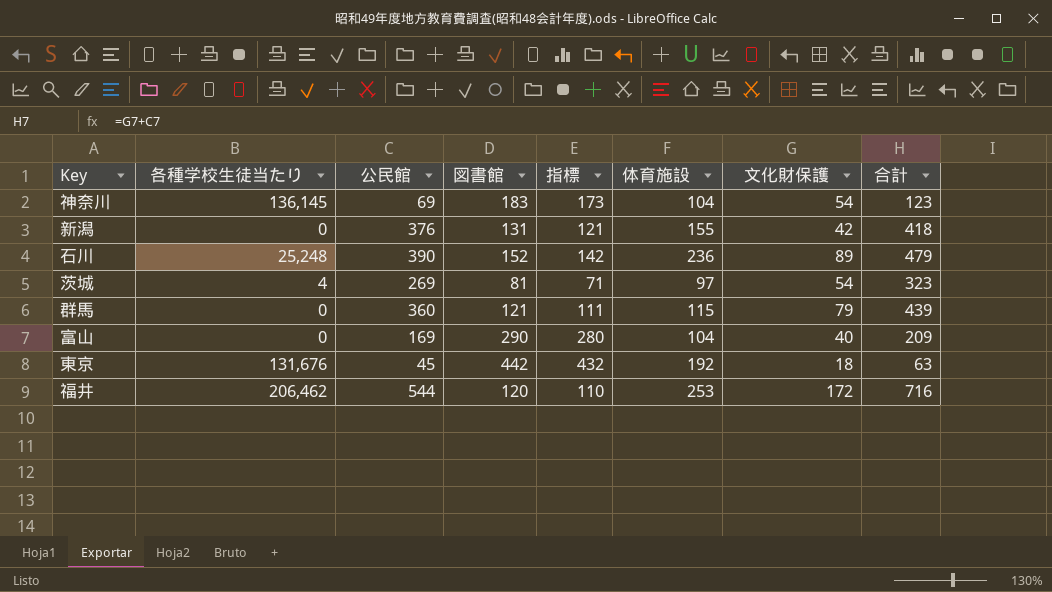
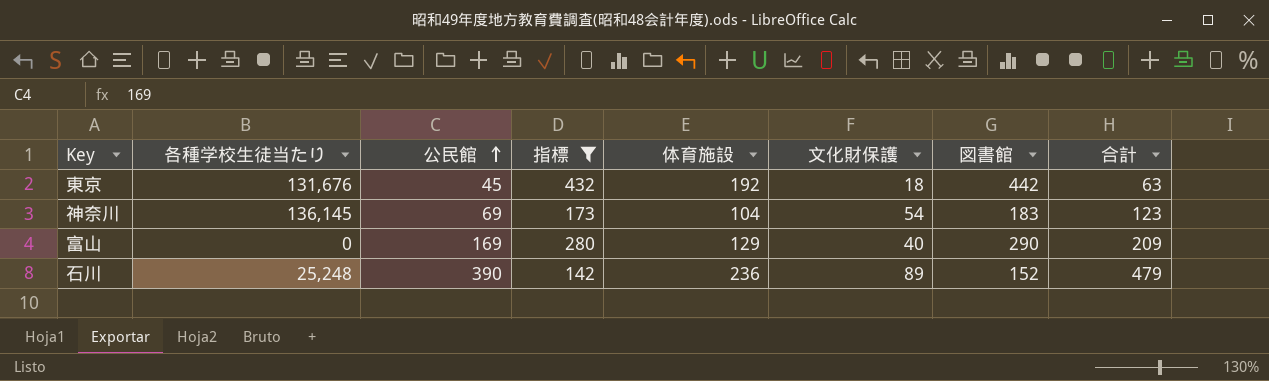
filter: none -> 指標 >= 142
row order: none -> 公民館 ascending
column 図書館 | position: 4 -> 7
富山 | 体育施設: 104 -> 129

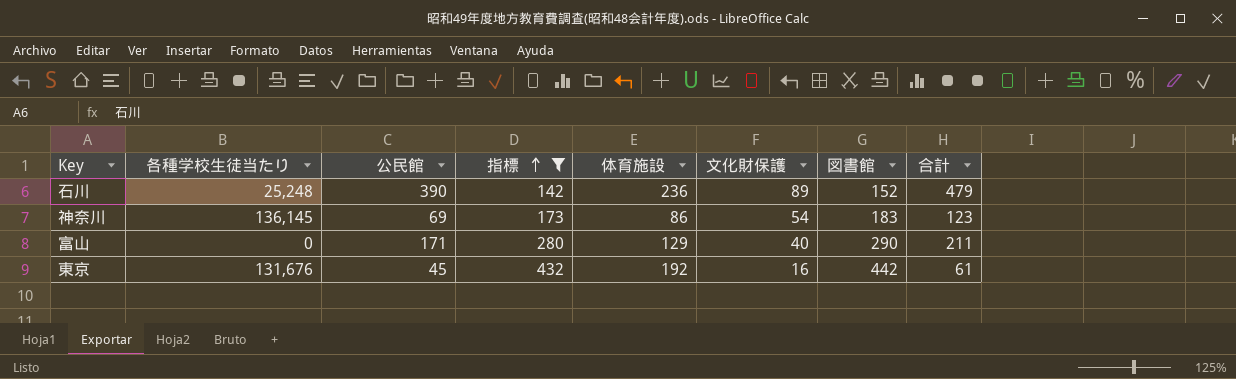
row order: 公民館 ascending -> 指標 ascending
神奈川 | 体育施設: 104 -> 86
富山 | 公民館: 169 -> 171
富山 | 合計: 209 -> 211
東京 | 文化財保護: 18 -> 16
東京 | 合計: 63 -> 61

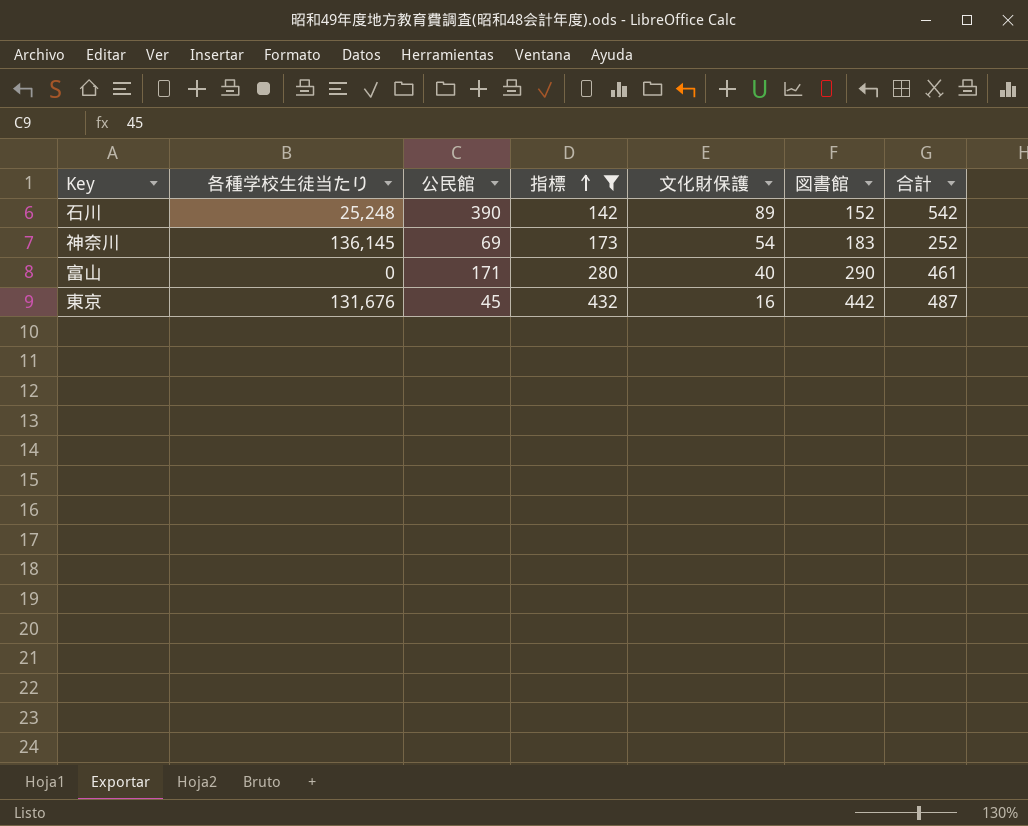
column 体育施設 | position: 5 -> none
column 合計 | formula: [公民館] + [文化財保護] -> [公民館] + [図書館]

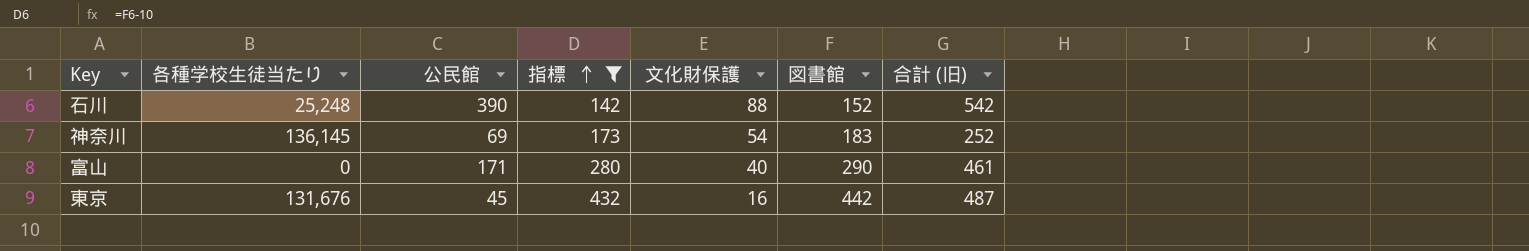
column name: 合計 -> 合計 (旧)
石川 | 文化財保護: 89 -> 88

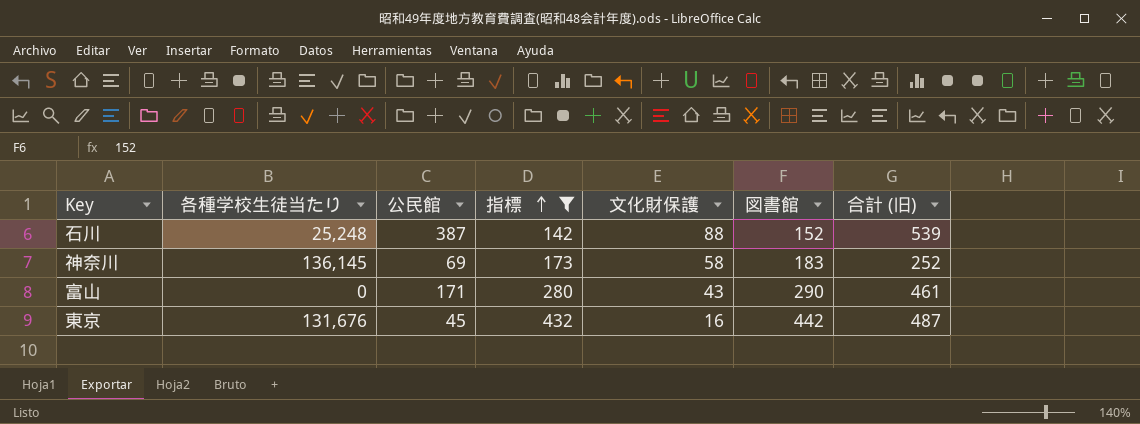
石川 | 公民館: 390 -> 387
石川 | 合計 (旧): 542 -> 539
神奈川 | 文化財保護: 54 -> 58
富山 | 文化財保護: 40 -> 43

